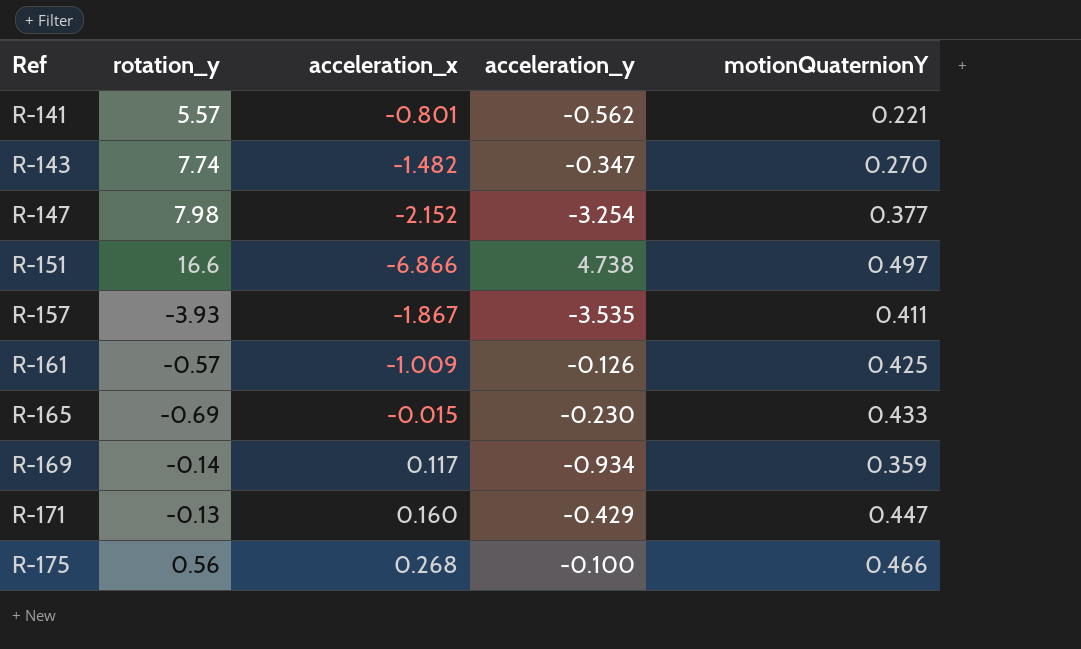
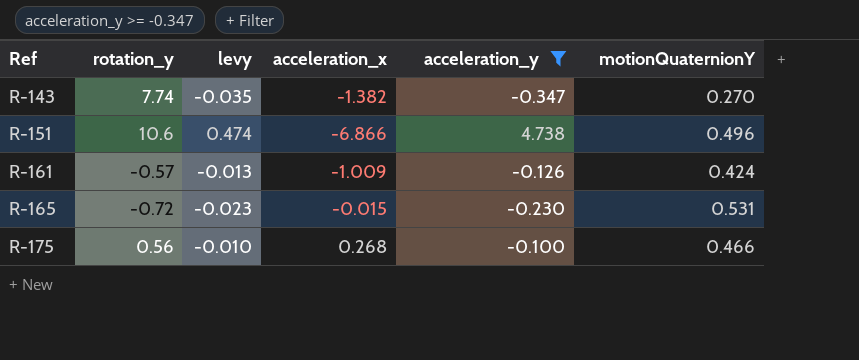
filter: none -> acceleration_y >= -0.347
column levy | formula: none -> [acceleration_y] * 0.1
R-143 | acceleration_x: -1.482 -> -1.382
R-151 | rotation_y: 16.6 -> 10.6
R-151 | motionQuaternionY: 0.497 -> 0.496
R-161 | motionQuaternionY: 0.425 -> 0.424
R-165 | rotation_y: -0.69 -> -0.72
R-165 | motionQuaternionY: 0.433 -> 0.531

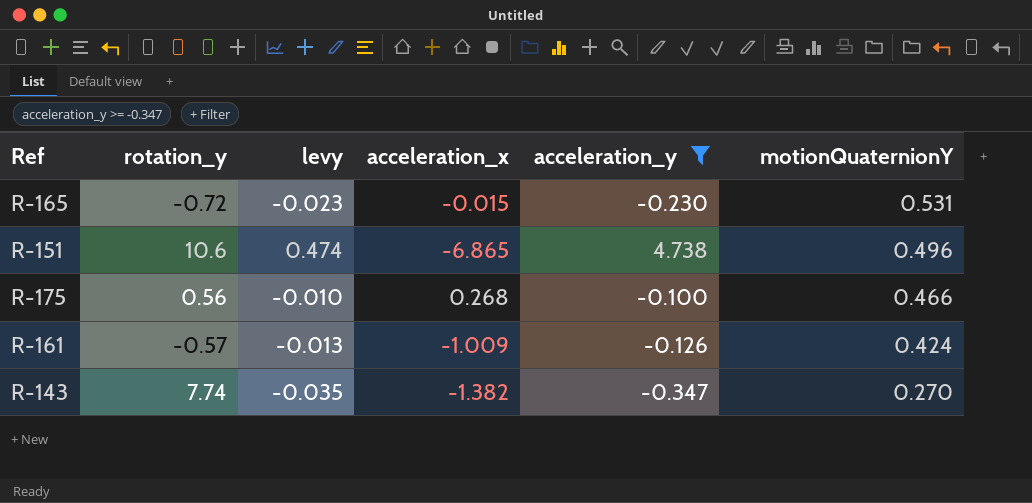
row order: Ref ascending -> motionQuaternionY descending
R-151 | acceleration_x: -6.866 -> -6.865

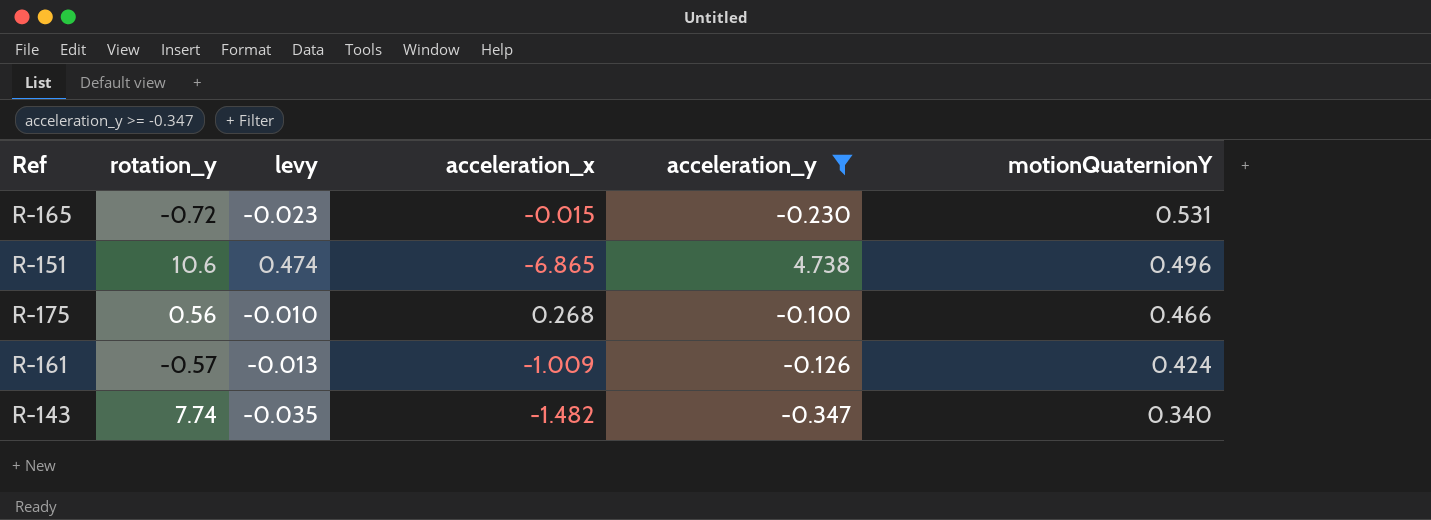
R-143 | acceleration_x: -1.382 -> -1.482
R-143 | motionQuaternionY: 0.270 -> 0.340

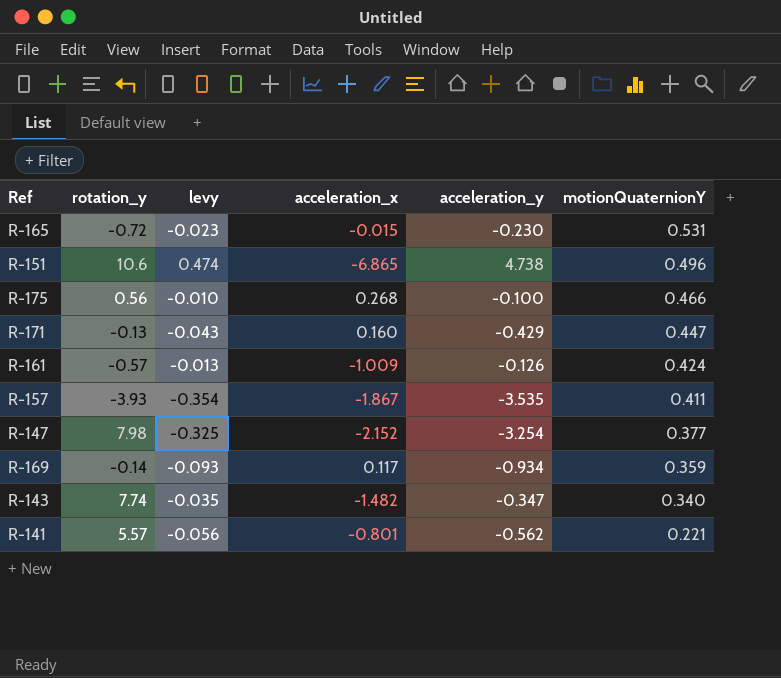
filter: acceleration_y >= -0.347 -> none

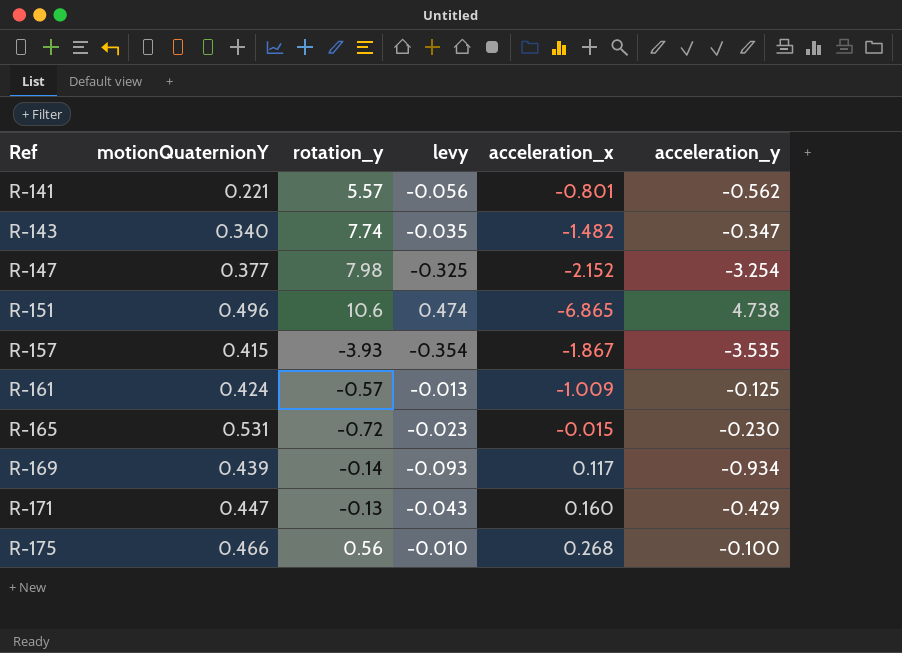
row order: motionQuaternionY descending -> Ref ascending
column motionQuaternionY | position: 6 -> 2
R-157 | motionQuaternionY: 0.411 -> 0.415
R-161 | acceleration_y: -0.126 -> -0.125
R-169 | motionQuaternionY: 0.359 -> 0.439

